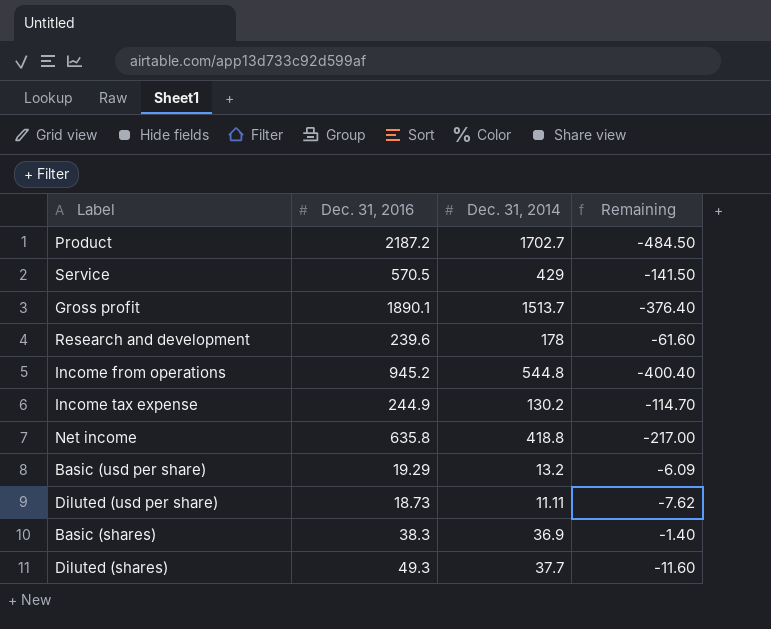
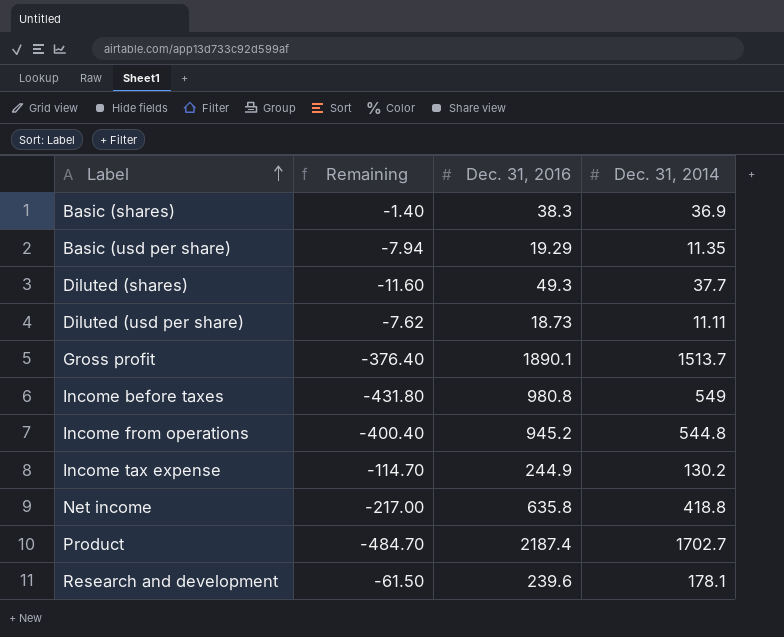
row order: none -> Label ascending
column Remaining | position: 4 -> 2
row Service: 570.5 | 429 | -141.50 -> none
Basic (usd per share) | Remaining: -6.09 -> -7.94
Basic (usd per share) | Dec. 31, 2014: 13.2 -> 11.35
row Income before taxes: none -> -431.80 | 980.8 | 549
Product | Remaining: -484.50 -> -484.70
Product | Dec. 31, 2016: 2187.2 -> 2187.4
Research and development | Remaining: -61.60 -> -61.50
Research and development | Dec. 31, 2014: 178 -> 178.1

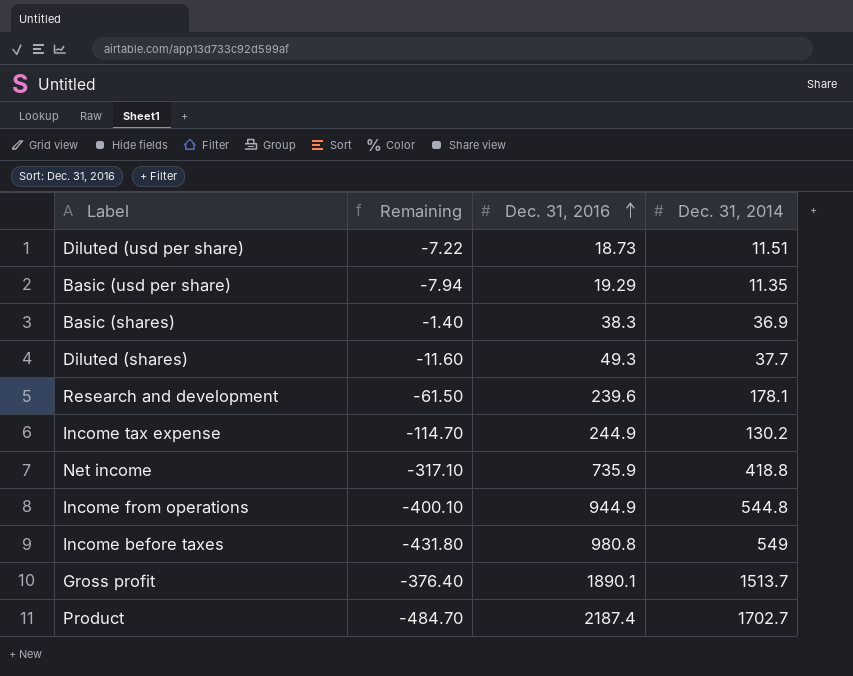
row order: Label ascending -> Dec. 31, 2016 ascending
Diluted (usd per share) | Remaining: -7.62 -> -7.22
Diluted (usd per share) | Dec. 31, 2014: 11.11 -> 11.51
Net income | Remaining: -217.00 -> -317.10
Net income | Dec. 31, 2016: 635.8 -> 735.9
Income from operations | Remaining: -400.40 -> -400.10
Income from operations | Dec. 31, 2016: 945.2 -> 944.9

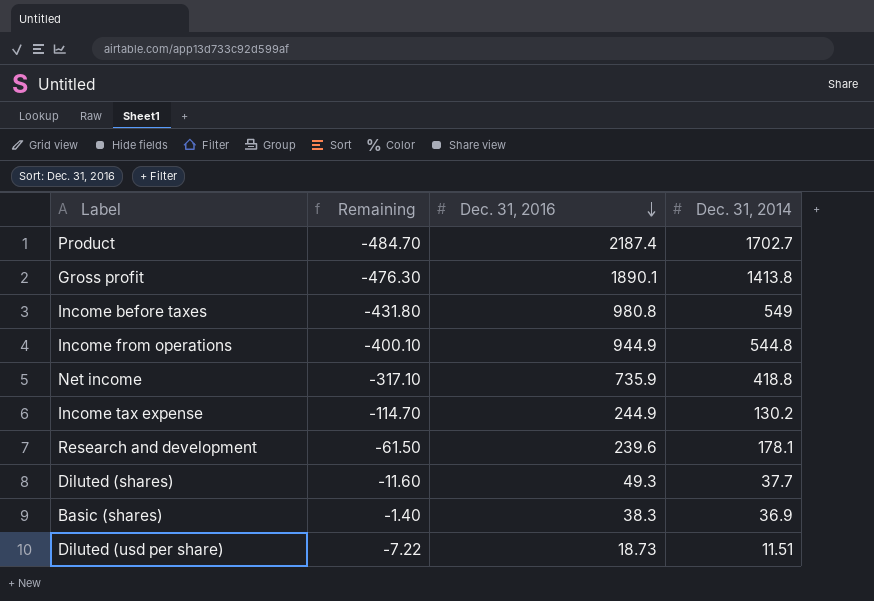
row order: Dec. 31, 2016 ascending -> Dec. 31, 2016 descending
row Basic (usd per share): -7.94 | 19.29 | 11.35 -> none
Gross profit | Remaining: -376.40 -> -476.30
Gross profit | Dec. 31, 2014: 1513.7 -> 1413.8

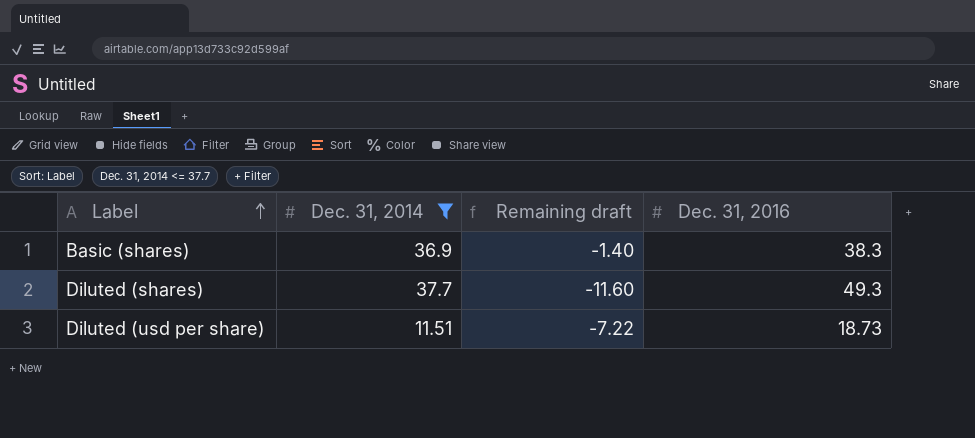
filter: none -> Dec. 31, 2014 <= 37.7
row order: Dec. 31, 2016 descending -> Label ascending
column Dec. 31, 2014 | position: 4 -> 2
column name: Remaining -> Remaining draft

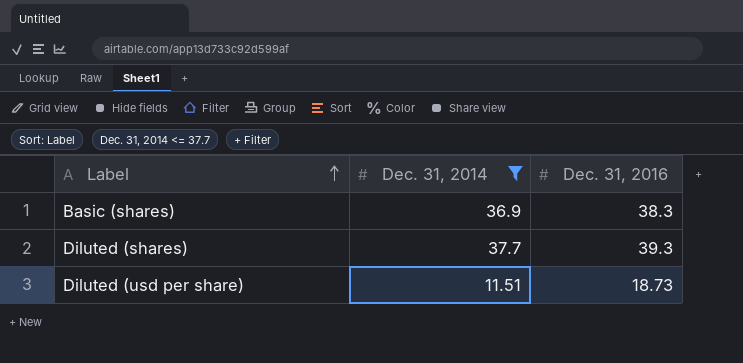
column Remaining draft | formula: [Dec. 31, 2014] - [Dec. 31, 2016] -> none
Diluted (shares) | Dec. 31, 2016: 49.3 -> 39.3

